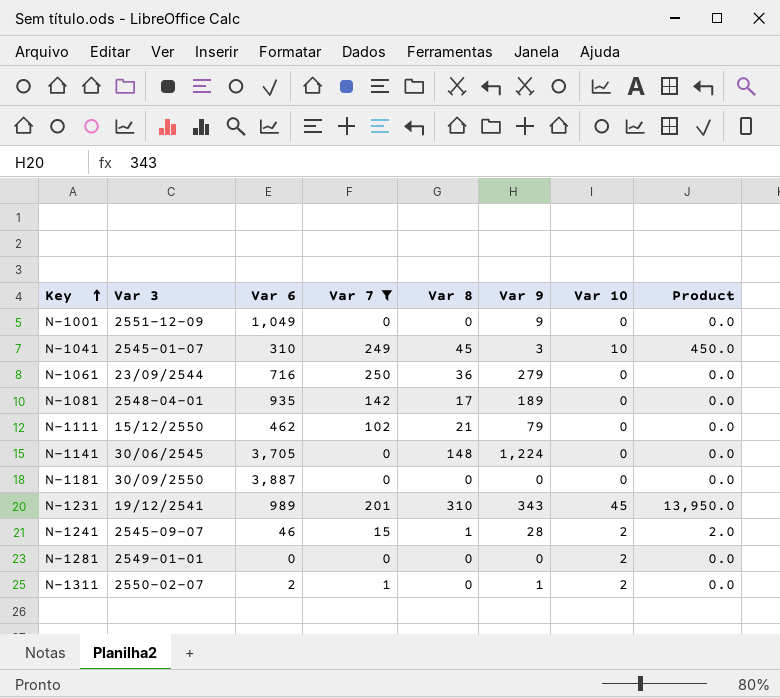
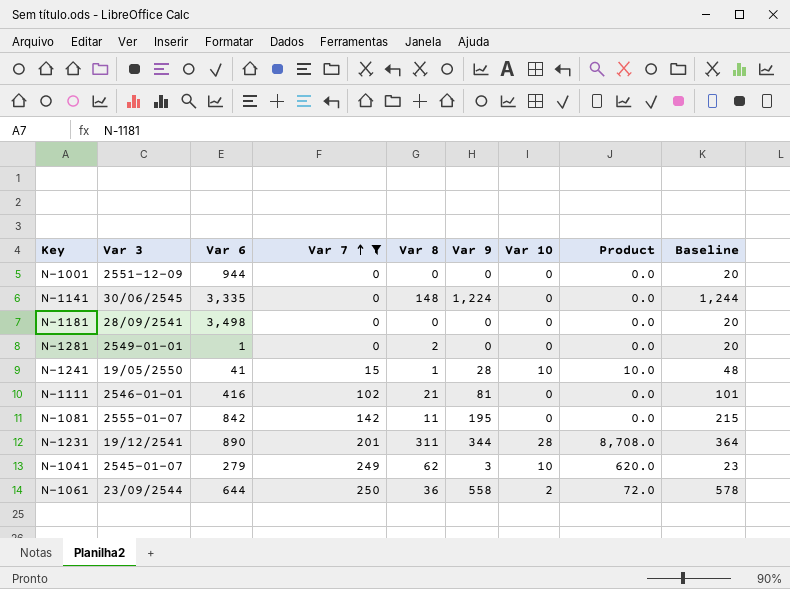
row order: Key ascending -> Var 7 ascending
column Baseline | formula: none -> [Var 9] + 20
row N-1311: 2550-02-07 | 2 | 1 | 0 | 1 | 2 | 0.0 -> none
N-1001 | Var 6: 1,049 -> 944
N-1001 | Var 9: 9 -> 0
N-1141 | Var 6: 3,705 -> 3,335
N-1181 | Var 3: 30/09/2550 -> 28/09/2541
N-1181 | Var 6: 3,887 -> 3,498
N-1281 | Var 6: 0 -> 1
N-1281 | Var 8: 0 -> 2
N-1281 | Var 10: 2 -> 0
N-1241 | Var 3: 2545-09-07 -> 19/05/2550
N-1241 | Var 6: 46 -> 41
N-1241 | Var 10: 2 -> 10
N-1241 | Product: 2.0 -> 10.0
N-1111 | Var 3: 15/12/2550 -> 2546-01-01
N-1111 | Var 6: 462 -> 416
N-1111 | Var 9: 79 -> 81
N-1081 | Var 3: 2548-04-01 -> 2555-01-07
N-1081 | Var 6: 935 -> 842
N-1081 | Var 8: 17 -> 11
N-1081 | Var 9: 189 -> 195
N-1231 | Var 6: 989 -> 890
N-1231 | Var 8: 310 -> 311
N-1231 | Var 9: 343 -> 344
N-1231 | Var 10: 45 -> 28
N-1231 | Product: 13,950.0 -> 8,708.0
N-1041 | Var 6: 310 -> 279
N-1041 | Var 8: 45 -> 62
N-1041 | Product: 450.0 -> 620.0
N-1061 | Var 6: 716 -> 644
N-1061 | Var 9: 279 -> 558
N-1061 | Var 10: 0 -> 2
N-1061 | Product: 0.0 -> 72.0

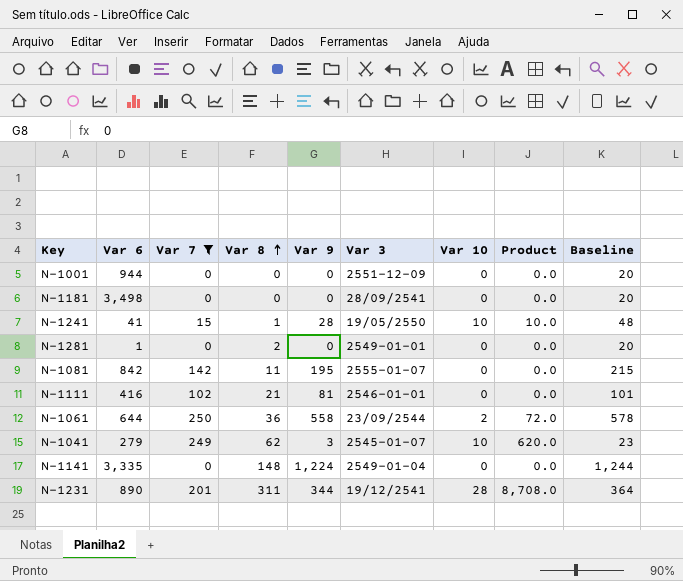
row order: Var 7 ascending -> Var 8 ascending
column Var 3 | position: 2 -> 6
N-1141 | Var 3: 30/06/2545 -> 2549-01-04

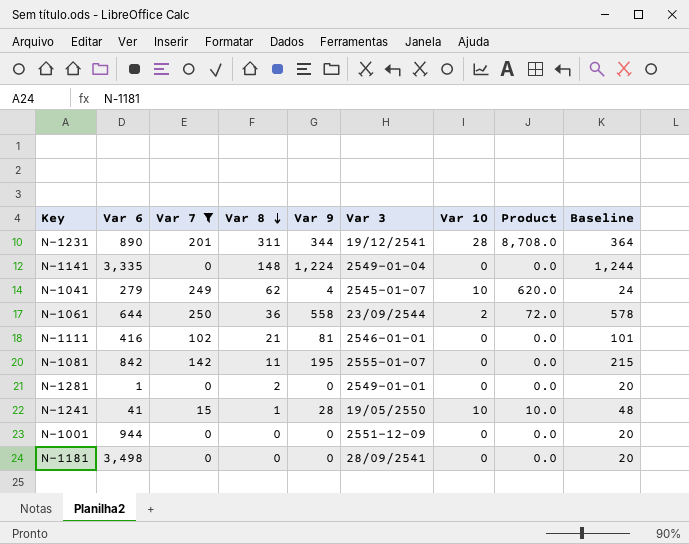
row order: Var 8 ascending -> Var 8 descending
N-1041 | Var 9: 3 -> 4
N-1041 | Baseline: 23 -> 24

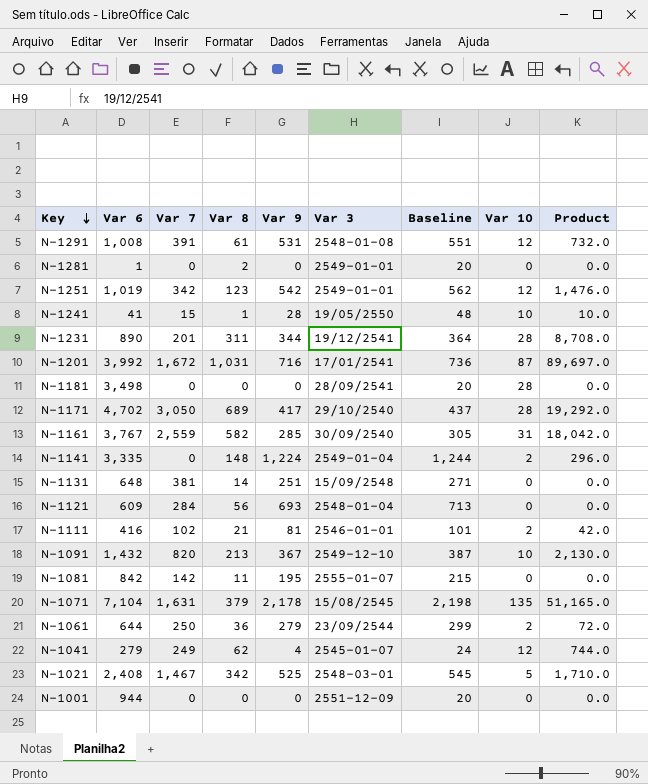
filter: Var 7 <= 250 -> none
row order: Var 8 descending -> Key descending
column Baseline | position: 9 -> 7
N-1181 | Var 10: 0 -> 28
N-1141 | Var 10: 0 -> 2
N-1141 | Product: 0.0 -> 296.0
N-1111 | Var 10: 0 -> 2
N-1111 | Product: 0.0 -> 42.0
N-1061 | Var 9: 558 -> 279
N-1061 | Baseline: 578 -> 299
N-1041 | Var 10: 10 -> 12
N-1041 | Product: 620.0 -> 744.0

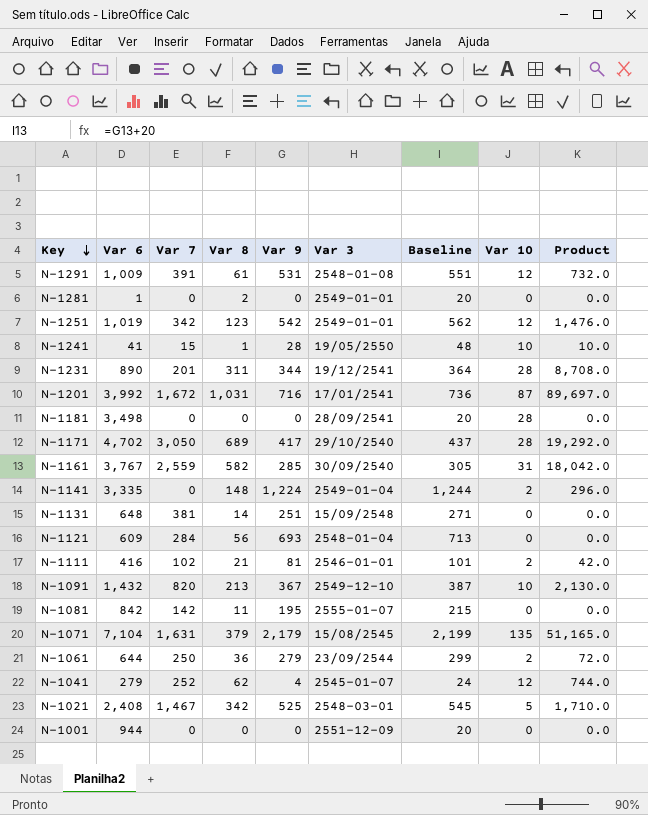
N-1291 | Var 6: 1,008 -> 1,009
N-1071 | Var 9: 2,178 -> 2,179
N-1071 | Baseline: 2,198 -> 2,199
N-1041 | Var 7: 249 -> 252

